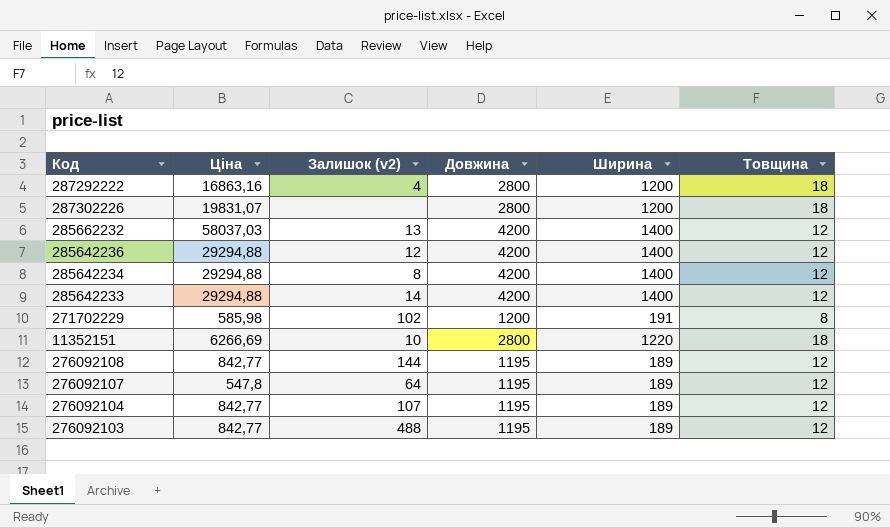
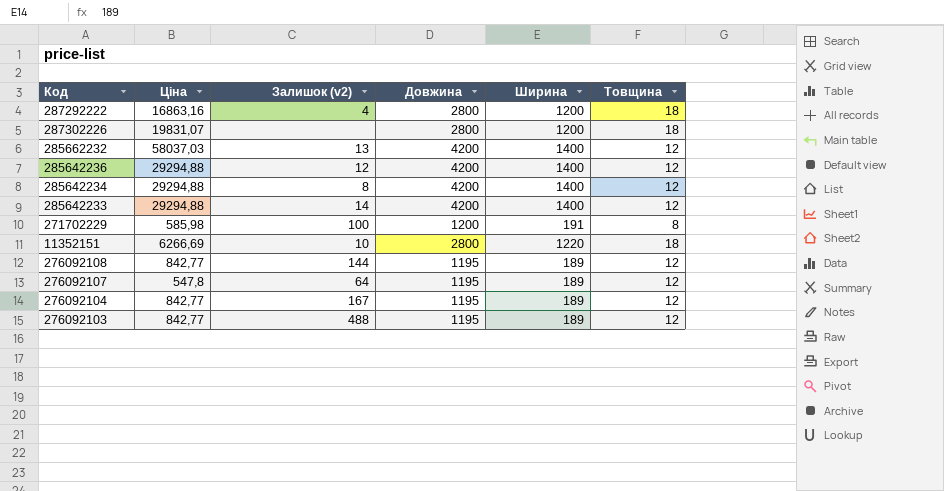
271702229 | Залишок (v2): 102 -> 100
276092104 | Залишок (v2): 107 -> 167

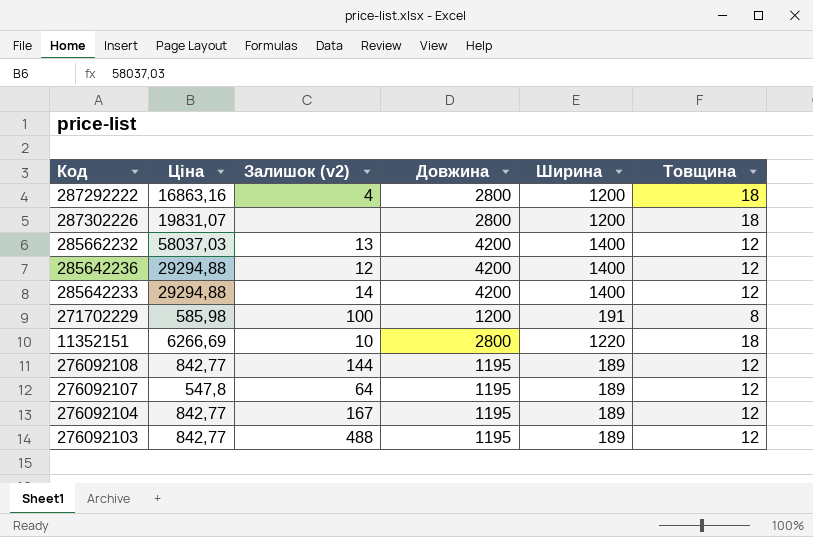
row 285642234: 29294,88 | 8 | 4200 | 1400 | 12 -> none

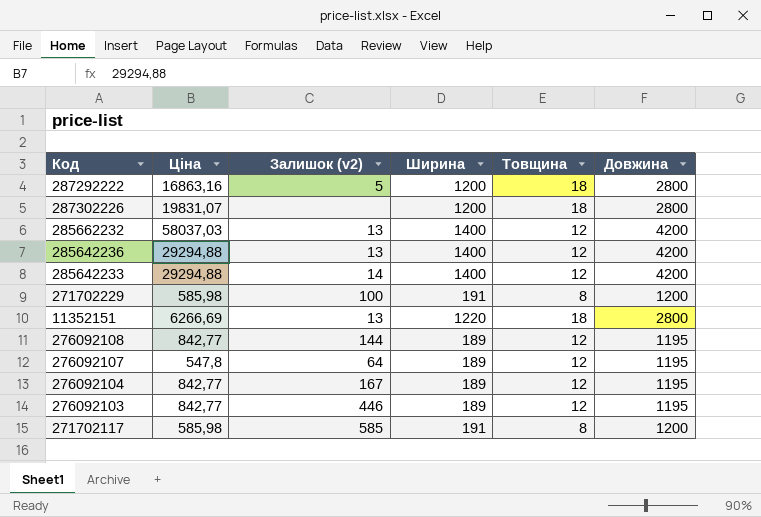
column Довжина | position: 4 -> 6
287292222 | Залишок (v2): 4 -> 5
285642236 | Залишок (v2): 12 -> 13
11352151 | Залишок (v2): 10 -> 13
276092103 | Залишок (v2): 488 -> 446
row 271702117: none -> 585,98 | 585 | 191 | 8 | 1200

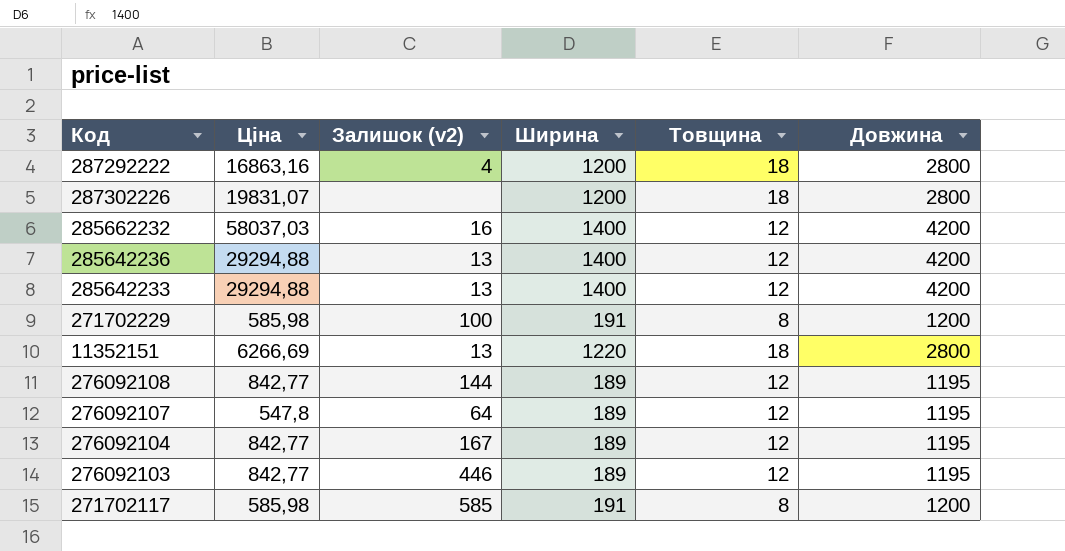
287292222 | Залишок (v2): 5 -> 4
285662232 | Залишок (v2): 13 -> 16
285642233 | Залишок (v2): 14 -> 13

